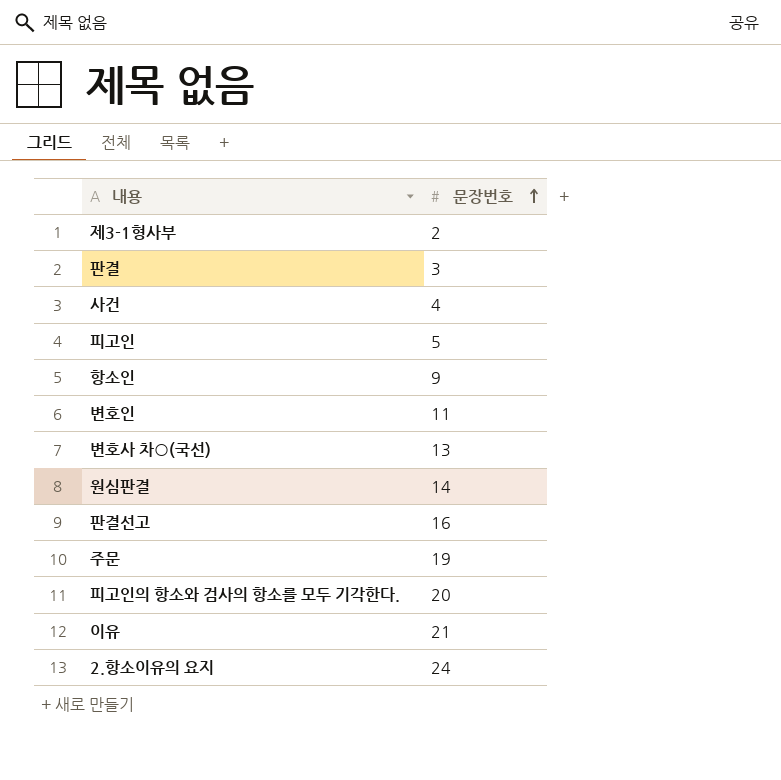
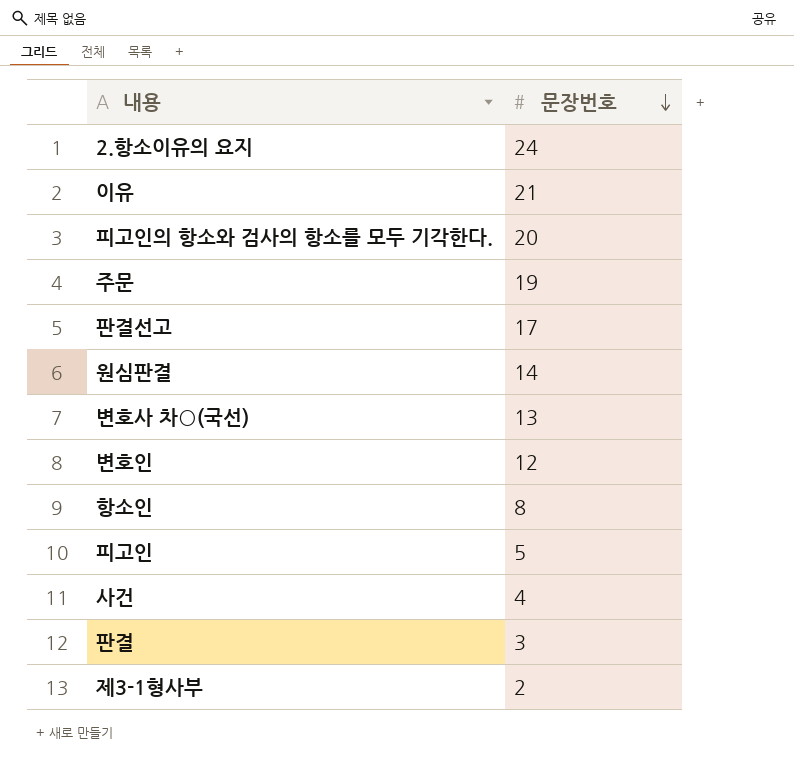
row order: 문장번호 ascending -> 문장번호 descending
판결선고 | 문장번호: 16 -> 17
변호인 | 문장번호: 11 -> 12
항소인 | 문장번호: 9 -> 8

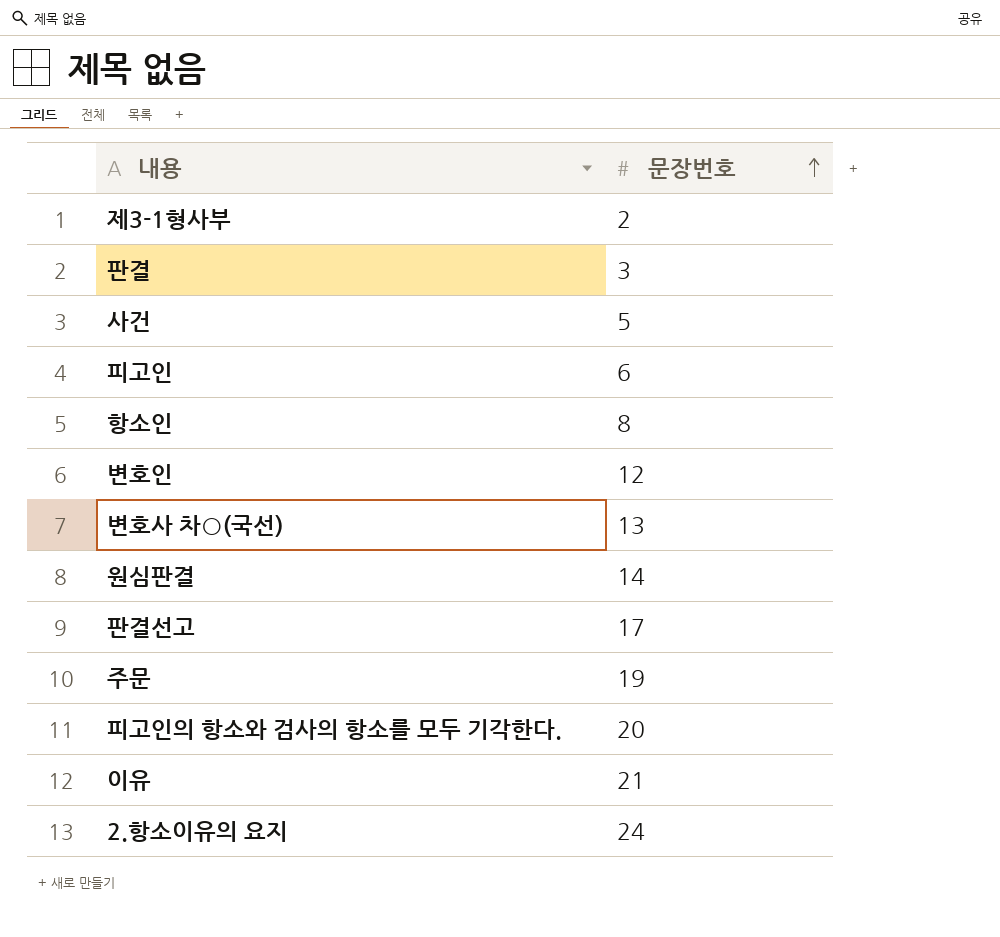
row order: 문장번호 descending -> 문장번호 ascending
사건 | 문장번호: 4 -> 5
피고인 | 문장번호: 5 -> 6

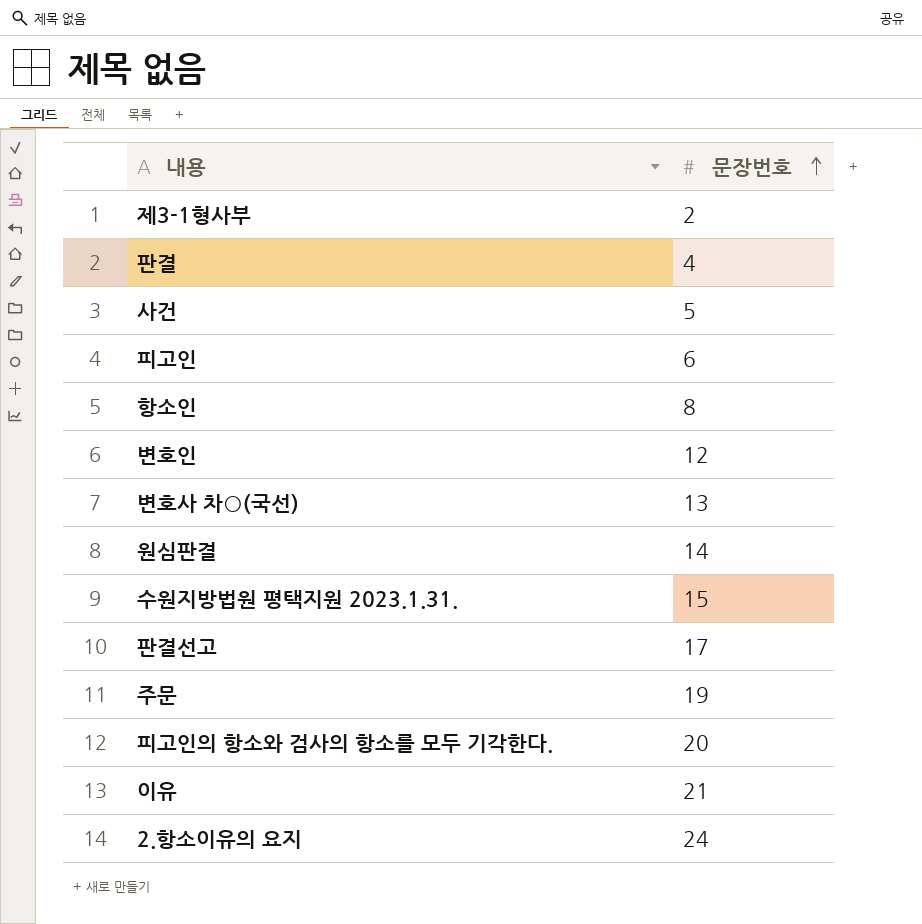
판결 | 문장번호: 3 -> 4
row 수원지방법원 평택지원 2023.1.31.: none -> 15

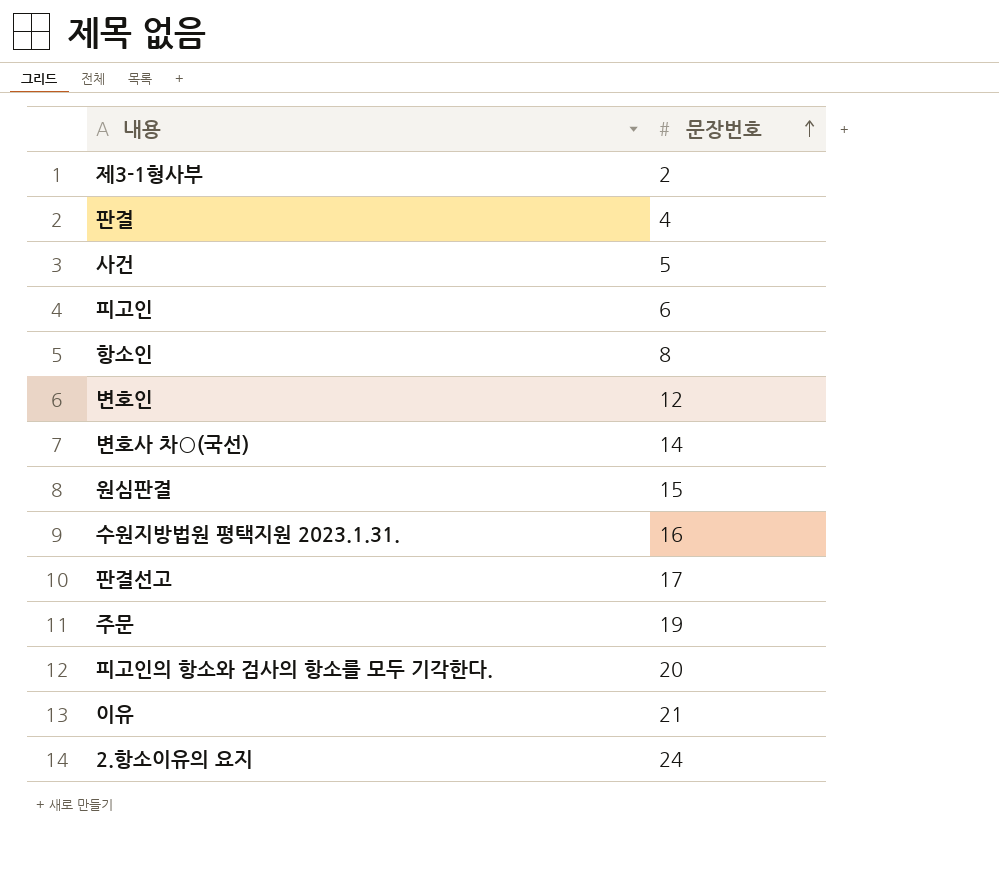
변호사 차○(국선) | 문장번호: 13 -> 14
원심판결 | 문장번호: 14 -> 15
수원지방법원 평택지원 2023.1.31. | 문장번호: 15 -> 16

